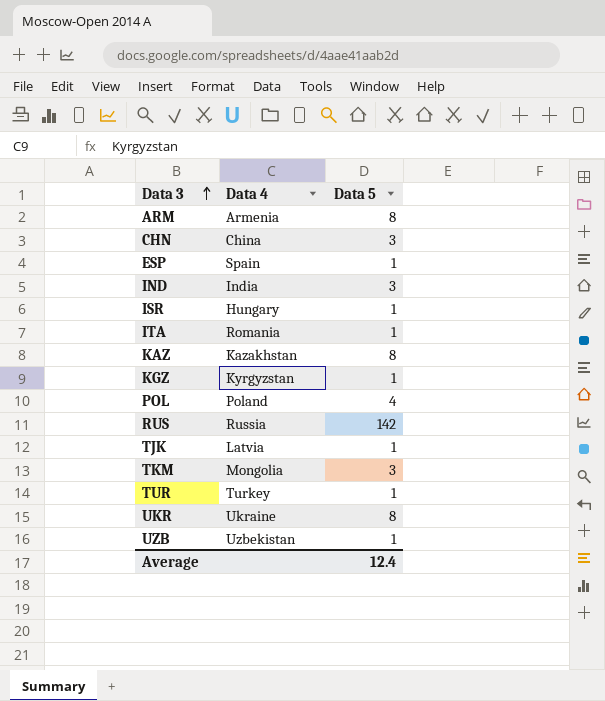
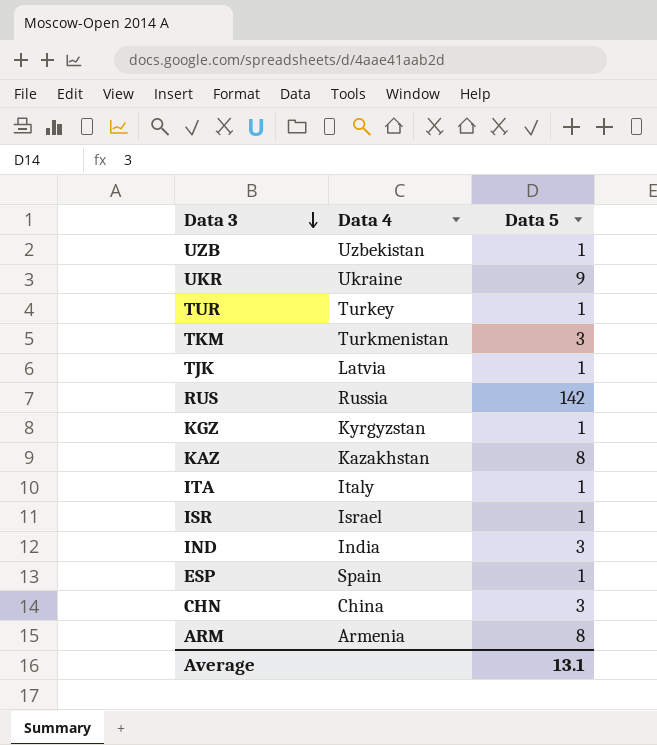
row order: Data 3 ascending -> Data 3 descending
row POL: Poland | 4 -> none
UKR | Data 5: 8 -> 9
TKM | Data 4: Mongolia -> Turkmenistan
ITA | Data 4: Romania -> Italy
ISR | Data 4: Hungary -> Israel
Average | Data 5: 12.4 -> 13.1

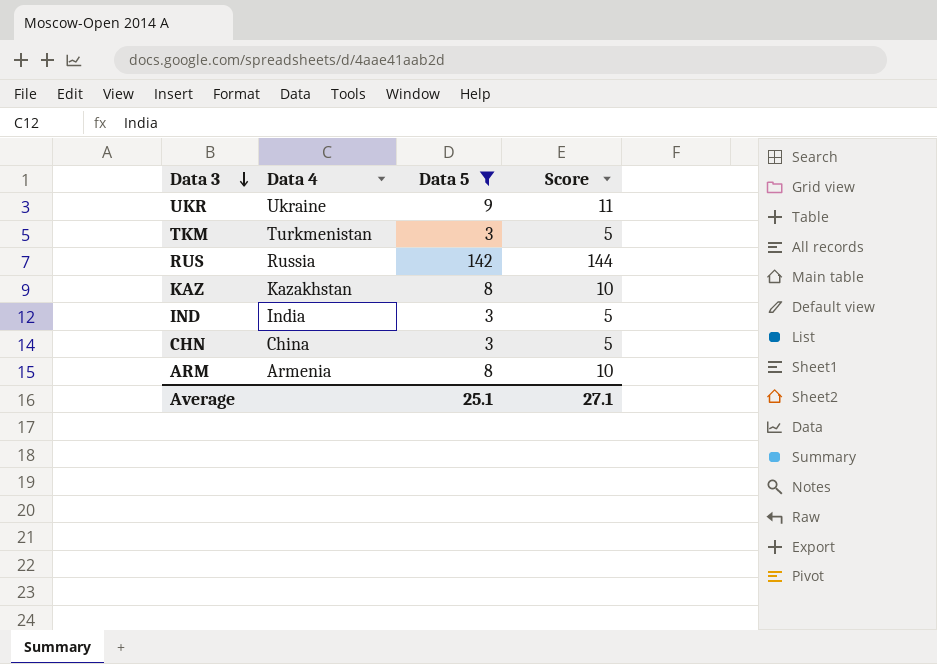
filter: none -> Data 5 != 1
column Score | formula: none -> [Data 5] + 2
Average | Data 5: 13.1 -> 25.1

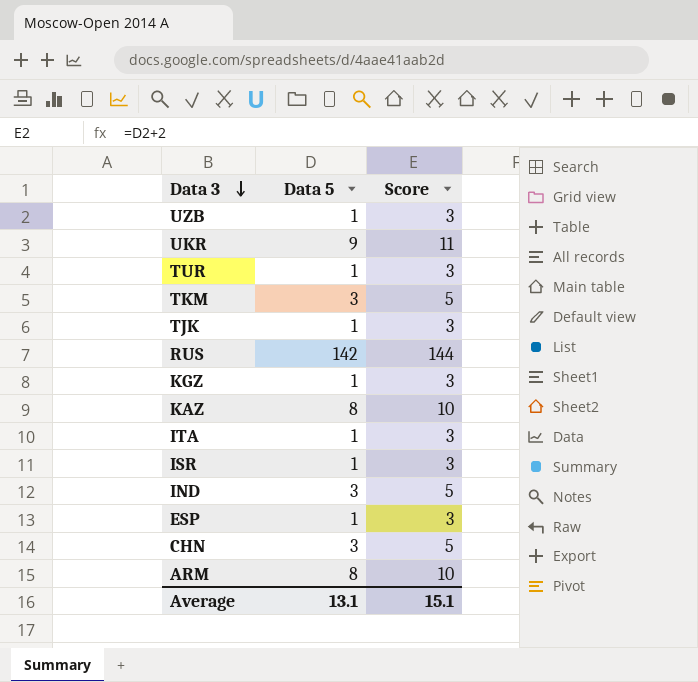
filter: Data 5 != 1 -> none
column Data 4 | position: 2 -> none
Average | Data 5: 25.1 -> 13.1
Average | Score: 27.1 -> 15.1

